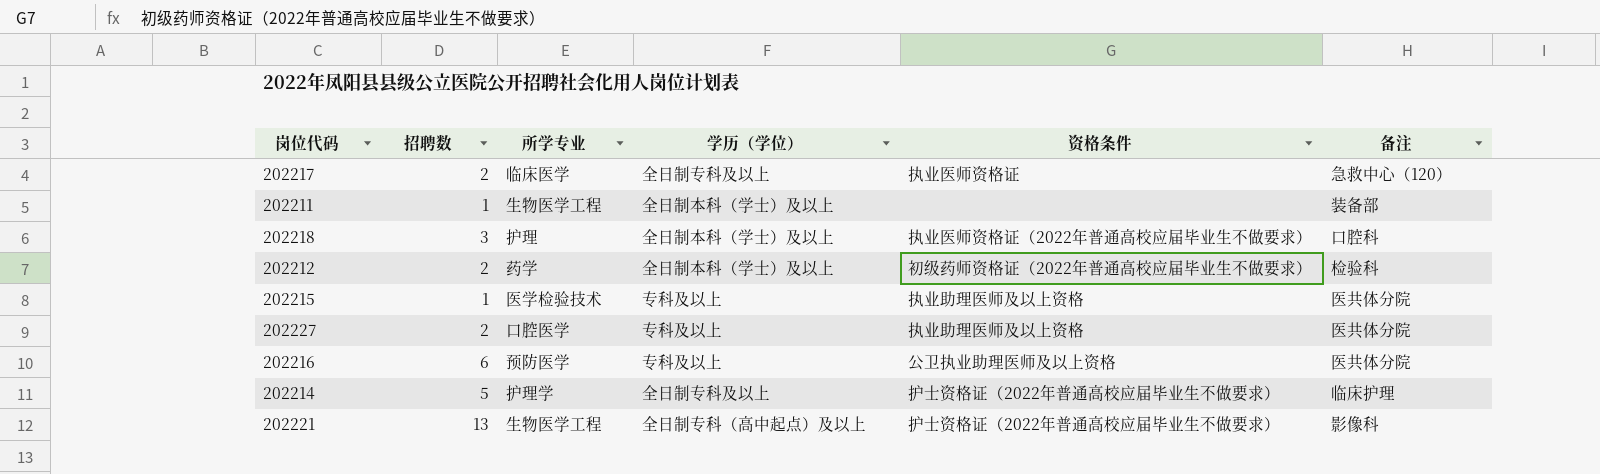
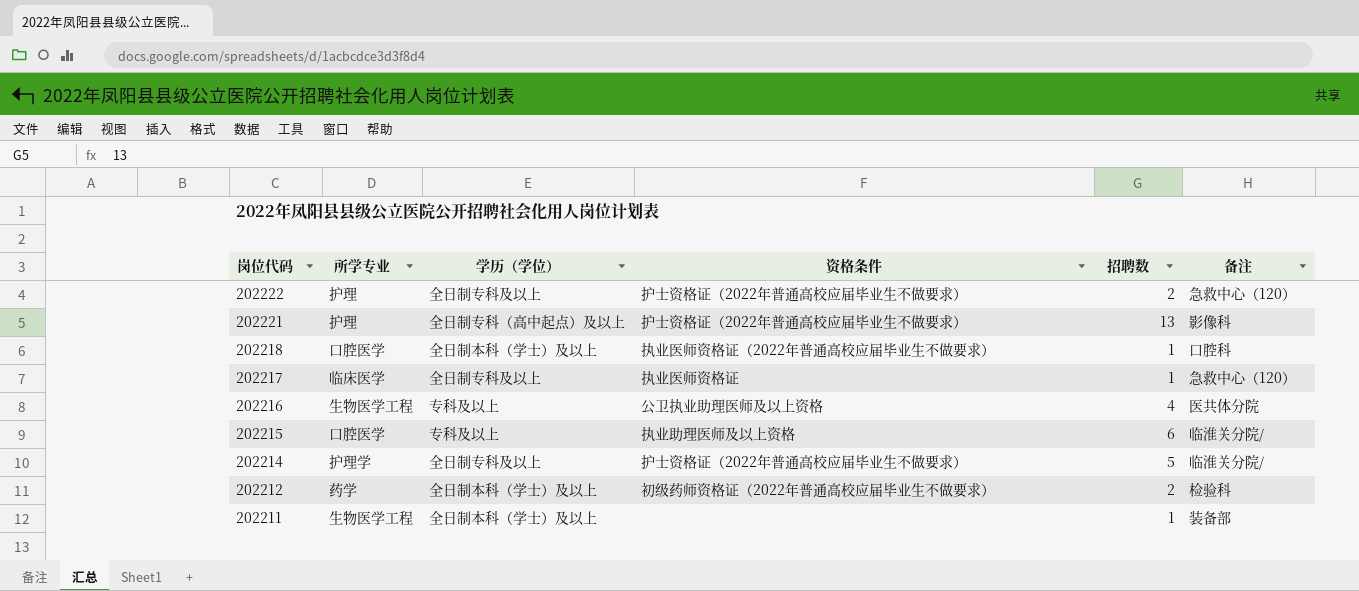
row order: none -> 岗位代码 descending
column 招聘数 | position: 2 -> 5
row 202227: 2 | 口腔医学 | 专科及以上 | 执业助理医师及以上资格 | 医共体分院 -> none
row 202222: none -> 护理 | 全日制专科及以上 | 护士资格证（2022年普通高校应届毕业生不做要求） | 2 | 急救中心（120）
202221 | 所学专业: 生物医学工程 -> 护理
202218 | 所学专业: 护理 -> 口腔医学
202218 | 招聘数: 3 -> 1
202217 | 招聘数: 2 -> 1
202216 | 所学专业: 预防医学 -> 生物医学工程
202216 | 招聘数: 6 -> 4
202215 | 所学专业: 医学检验技术 -> 口腔医学
202215 | 招聘数: 1 -> 6
202215 | 备注: 医共体分院 -> 临淮关分院/
202214 | 备注: 临床护理 -> 临淮关分院/

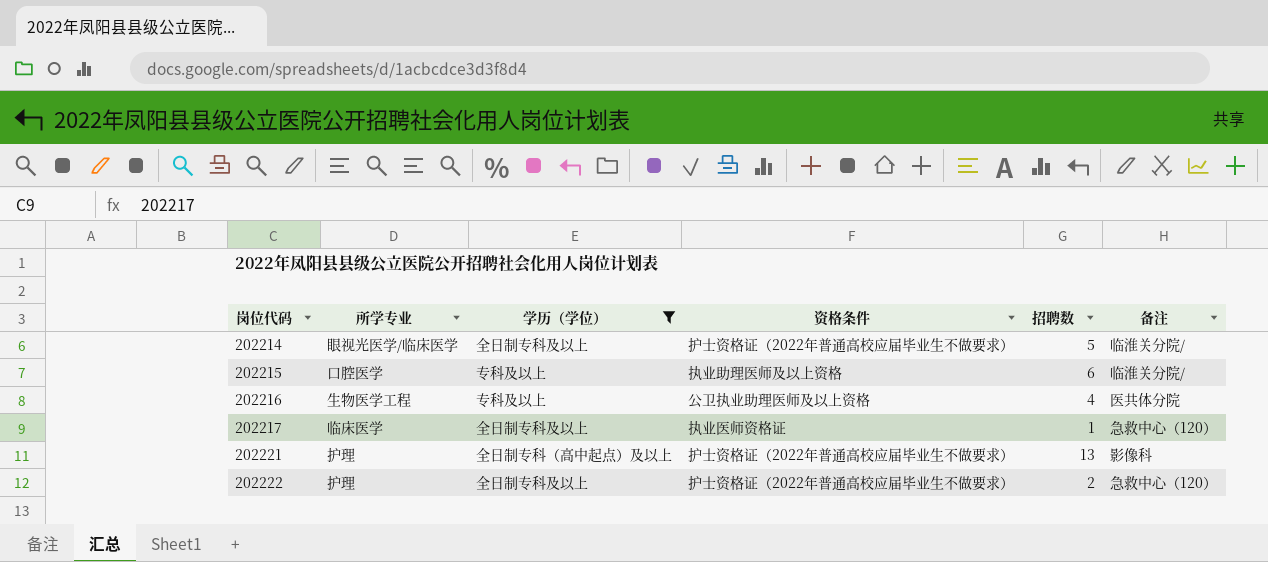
filter: none -> 学历（学位） != 全日制本科（学士）及以上
row order: 岗位代码 descending -> 岗位代码 ascending
202214 | 所学专业: 护理学 -> 眼视光医学/临床医学

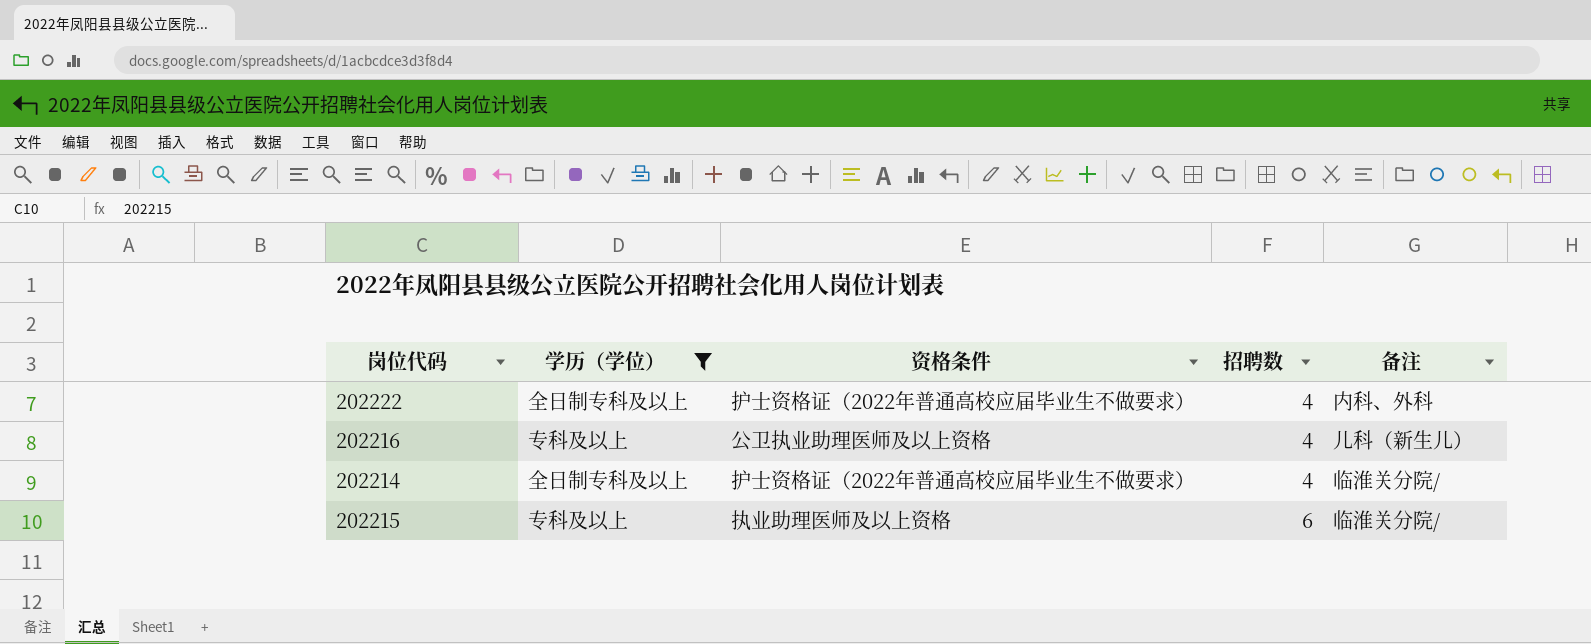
row order: 岗位代码 ascending -> 招聘数 ascending
column 所学专业 | position: 2 -> none
row 202217: 临床医学 | 全日制专科及以上 | 执业医师资格证 | 1 | 急救中心（120） -> none
row 202221: 护理 | 全日制专科（高中起点）及以上 | 护士资格证（2022年普通高校应届毕业生不做要求） | 13 | 影像科 -> none
202222 | 招聘数: 2 -> 4
202222 | 备注: 急救中心（120） -> 内科、外科
202216 | 备注: 医共体分院 -> 儿科（新生儿）
202214 | 招聘数: 5 -> 4

